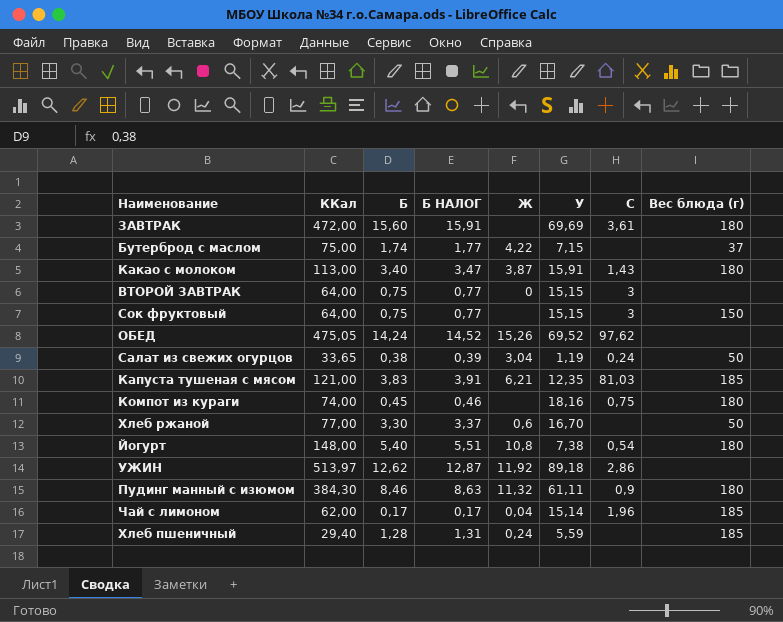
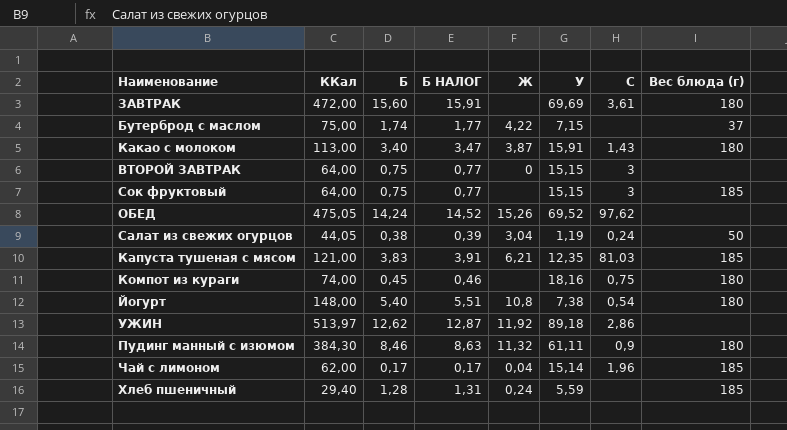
row Хлеб ржаной: 77,00 | 3,30 | 3,37 | 0,6 | 16,70 | none | 50 -> none
Сок фруктовый | Вес блюда (г): 150 -> 185
Салат из свежих огурцов | ККал: 33,65 -> 44,05

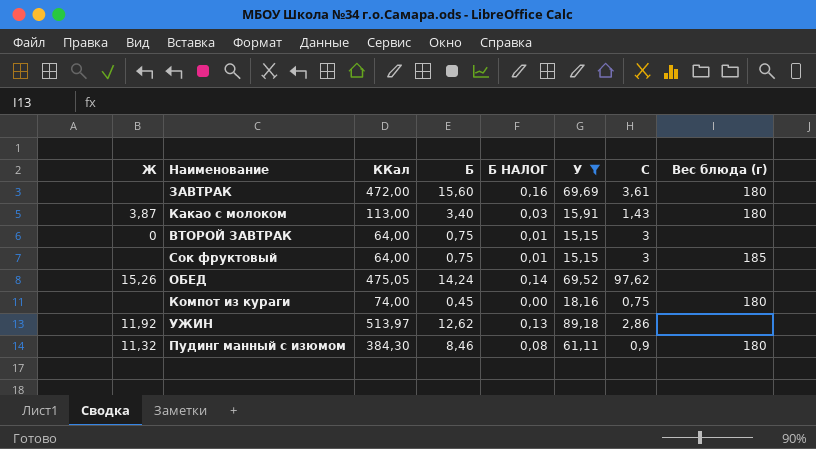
filter: none -> У >= 15,15
column Ж | position: 5 -> 1
column Б НАЛОГ | formula: [Б] * 1,02 -> [Б] * 0,01

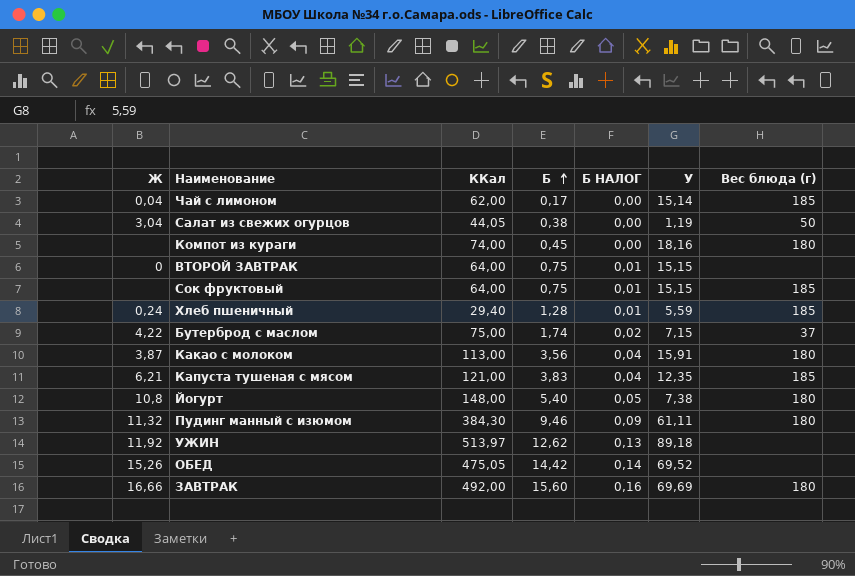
filter: У >= 15,15 -> none
row order: none -> Б ascending
column C | position: 7 -> none
Какао с молоком | Б: 3,40 -> 3,56
Какао с молоком | Б НАЛОГ: 0,03 -> 0,04
Пудинг манный с изюмом | Б: 8,46 -> 9,46
Пудинг манный с изюмом | Б НАЛОГ: 0,08 -> 0,09
ОБЕД | Б: 14,24 -> 14,42
ЗАВТРАК | Ж: none -> 16,66
ЗАВТРАК | ККал: 472,00 -> 492,00

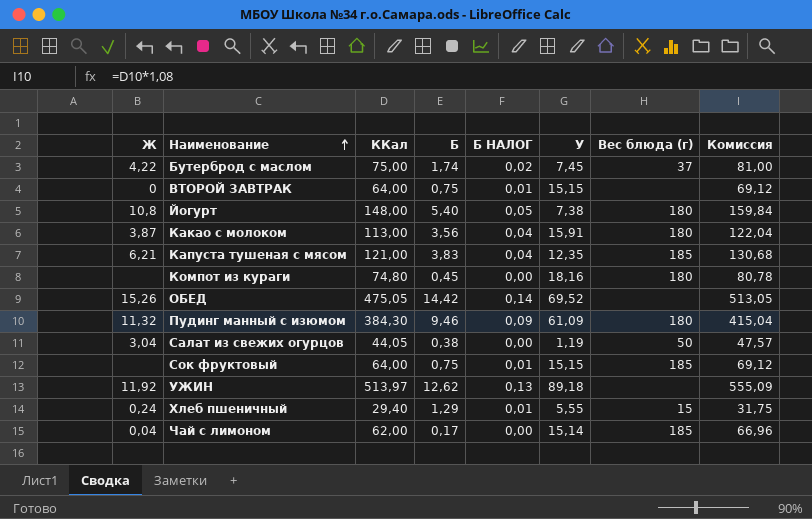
row order: Б ascending -> Наименование ascending
column Комиссия | formula: none -> [ККал] * 1,08
row ЗАВТРАК: 16,66 | 492,00 | 15,60 | 0,16 | 69,69 | 180 -> none
Бутерброд с маслом | У: 7,15 -> 7,45
Компот из кураги | ККал: 74,00 -> 74,80
Пудинг манный с изюмом | У: 61,11 -> 61,09
Хлеб пшеничный | Б: 1,28 -> 1,29
Хлеб пшеничный | У: 5,59 -> 5,55
Хлеб пшеничный | Вес блюда (г): 185 -> 15

